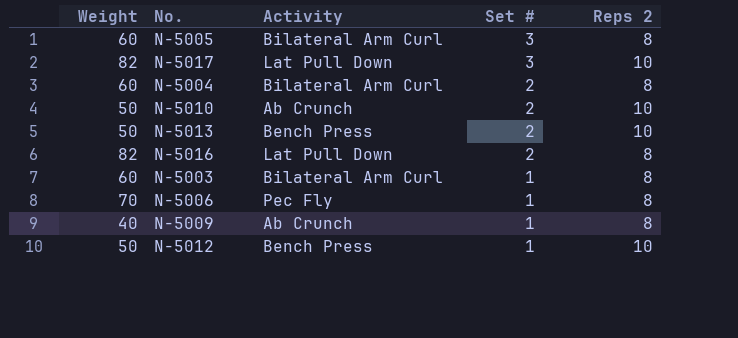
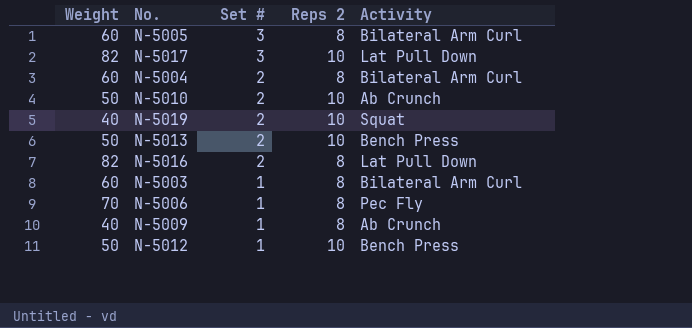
column Activity | position: 3 -> 5
row N-5019: none -> 40 | 2 | 10 | Squat

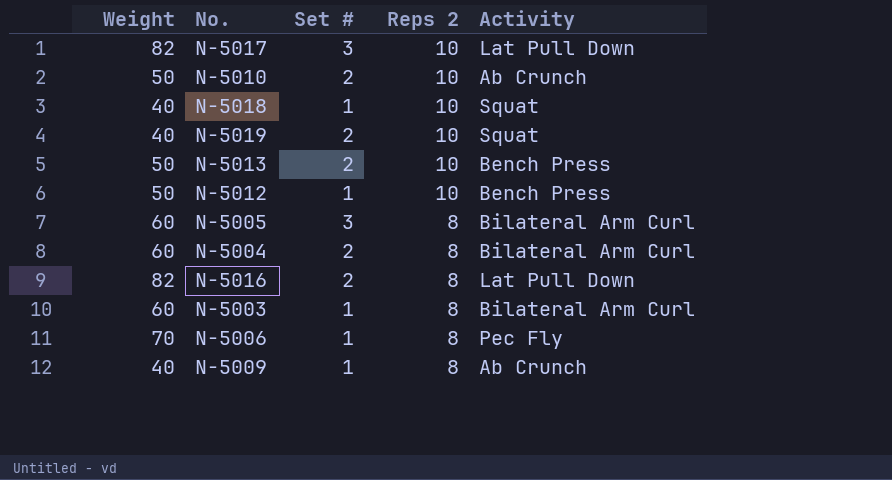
row order: Set # descending -> Reps 2 descending
row N-5018: none -> 40 | 1 | 10 | Squat

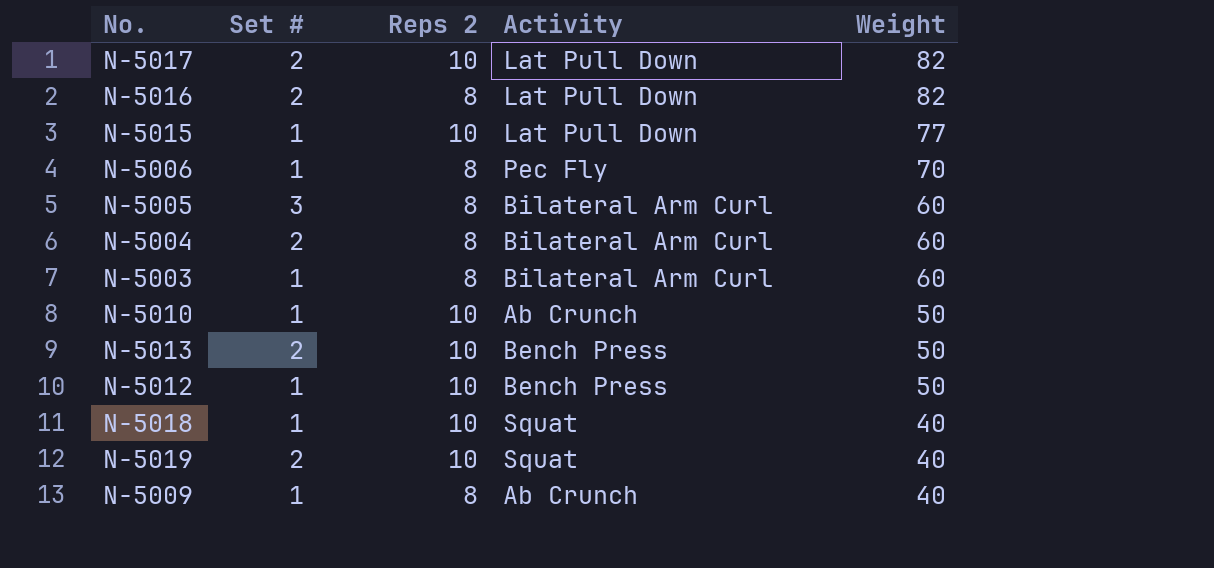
row order: Reps 2 descending -> Weight descending
column Weight | position: 1 -> 5
N-5017 | Set #: 3 -> 2
row N-5015: none -> 1 | 10 | Lat Pull Down | 77
N-5010 | Set #: 2 -> 1

